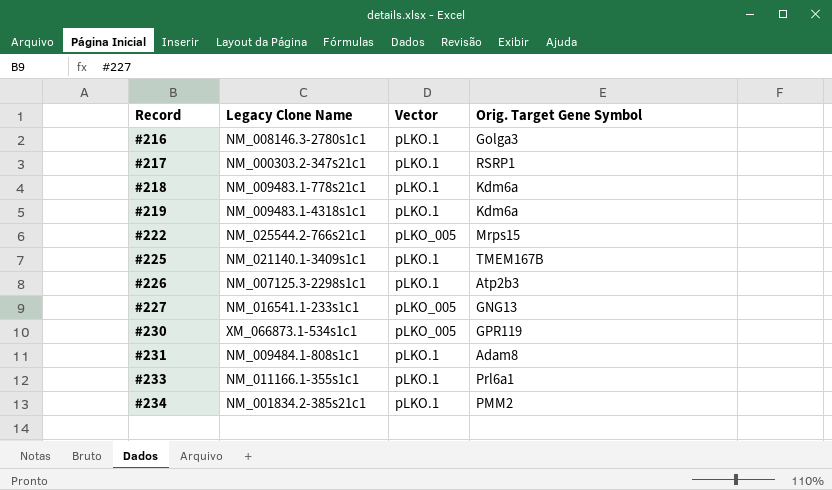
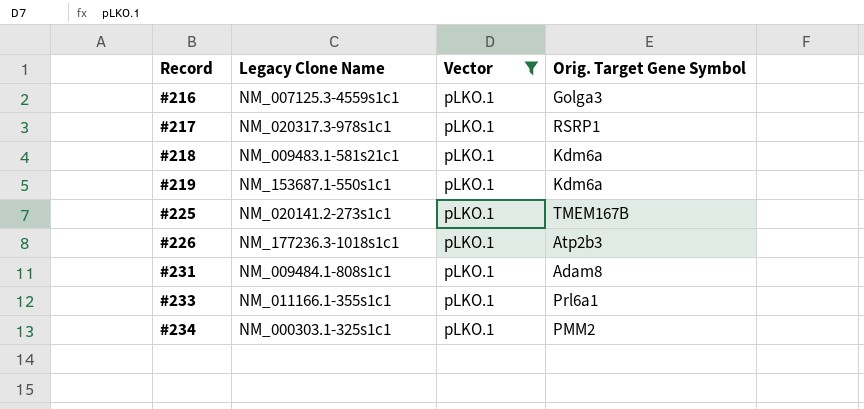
filter: none -> Vector = pLKO.1
#216 | Legacy Clone Name: NM_008146.3-2780s1c1 -> NM_007125.3-4559s1c1
#217 | Legacy Clone Name: NM_000303.2-347s21c1 -> NM_020317.3-978s1c1
#218 | Legacy Clone Name: NM_009483.1-778s21c1 -> NM_009483.1-581s21c1
#219 | Legacy Clone Name: NM_009483.1-4318s1c1 -> NM_153687.1-550s1c1
#225 | Legacy Clone Name: NM_021140.1-3409s1c1 -> NM_020141.2-273s1c1
#226 | Legacy Clone Name: NM_007125.3-2298s1c1 -> NM_177236.3-1018s1c1
#234 | Legacy Clone Name: NM_001834.2-385s21c1 -> NM_000303.1-325s1c1

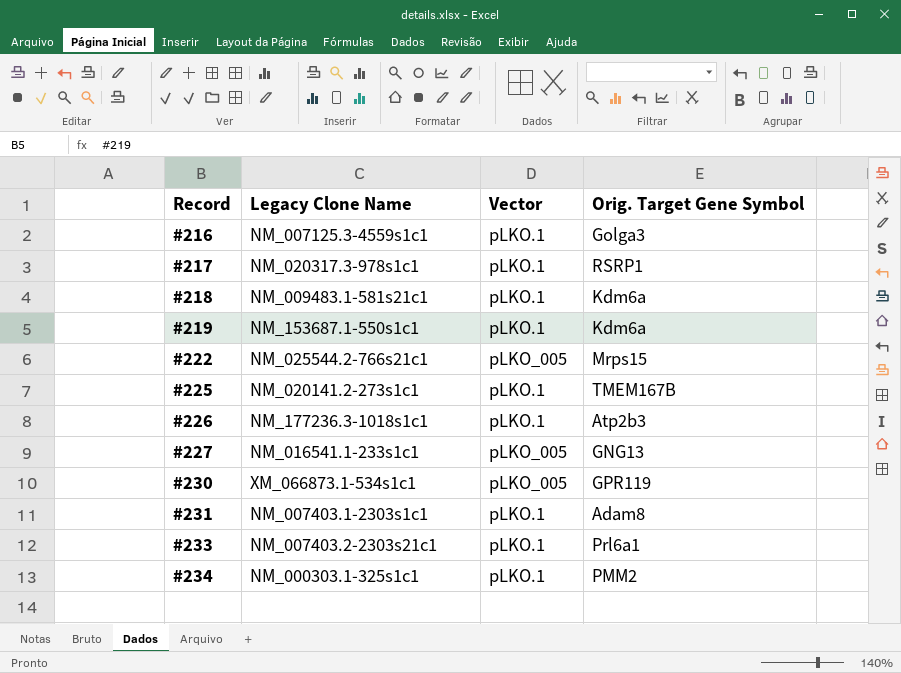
filter: Vector = pLKO.1 -> none
#231 | Legacy Clone Name: NM_009484.1-808s1c1 -> NM_007403.1-2303s1c1
#233 | Legacy Clone Name: NM_011166.1-355s1c1 -> NM_007403.2-2303s21c1

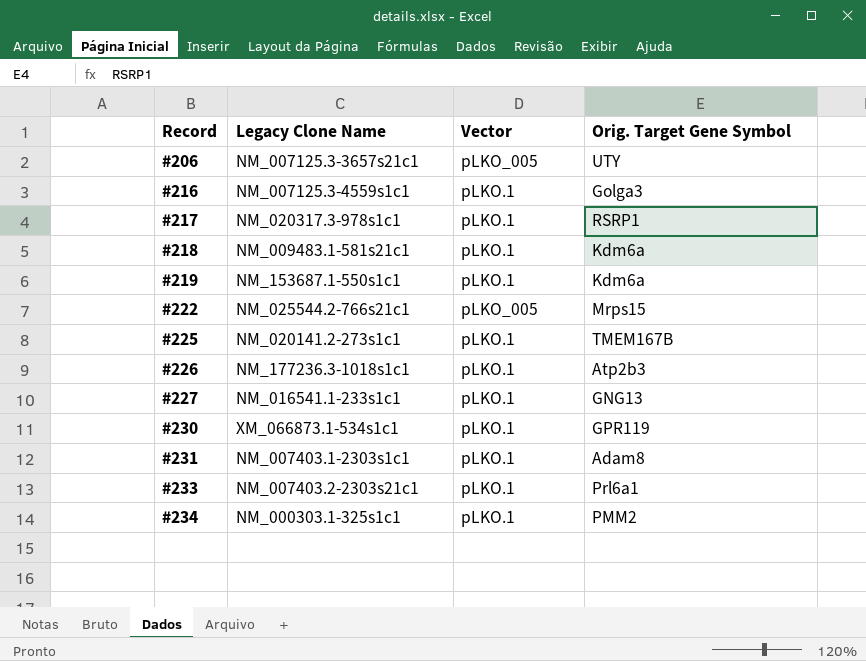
row #206: none -> NM_007125.3-3657s21c1 | pLKO_005 | UTY
#227 | Vector: pLKO_005 -> pLKO.1
#230 | Vector: pLKO_005 -> pLKO.1

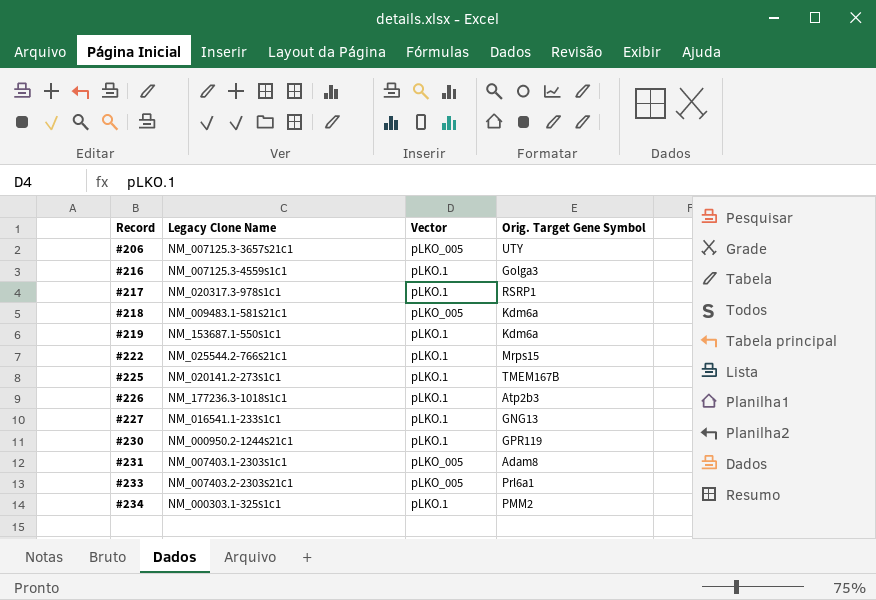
#218 | Vector: pLKO.1 -> pLKO_005
#222 | Vector: pLKO_005 -> pLKO.1
#230 | Legacy Clone Name: XM_066873.1-534s1c1 -> NM_000950.2-1244s21c1
#231 | Vector: pLKO.1 -> pLKO_005
#233 | Vector: pLKO.1 -> pLKO_005

